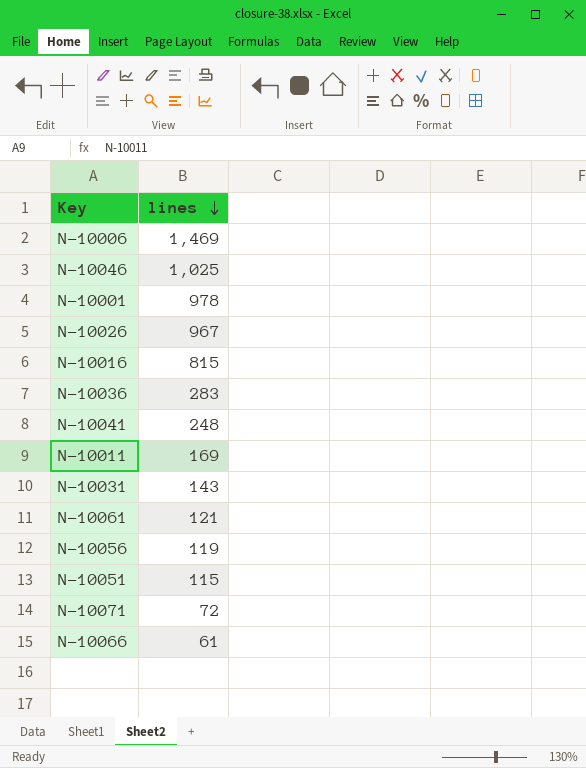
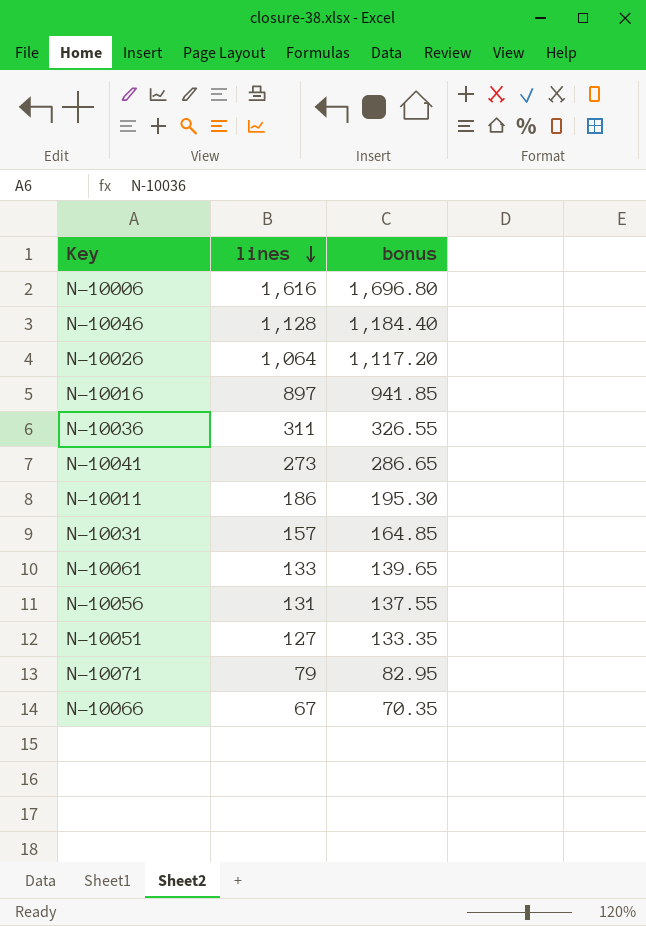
column bonus | formula: none -> [lines] * 1.05
row N-10001: 978 -> none
N-10006 | lines: 1,469 -> 1,616
N-10046 | lines: 1,025 -> 1,128
N-10026 | lines: 967 -> 1,064
N-10016 | lines: 815 -> 897
N-10036 | lines: 283 -> 311
N-10041 | lines: 248 -> 273
N-10011 | lines: 169 -> 186
N-10031 | lines: 143 -> 157
N-10061 | lines: 121 -> 133
N-10056 | lines: 119 -> 131
N-10051 | lines: 115 -> 127
N-10071 | lines: 72 -> 79
N-10066 | lines: 61 -> 67

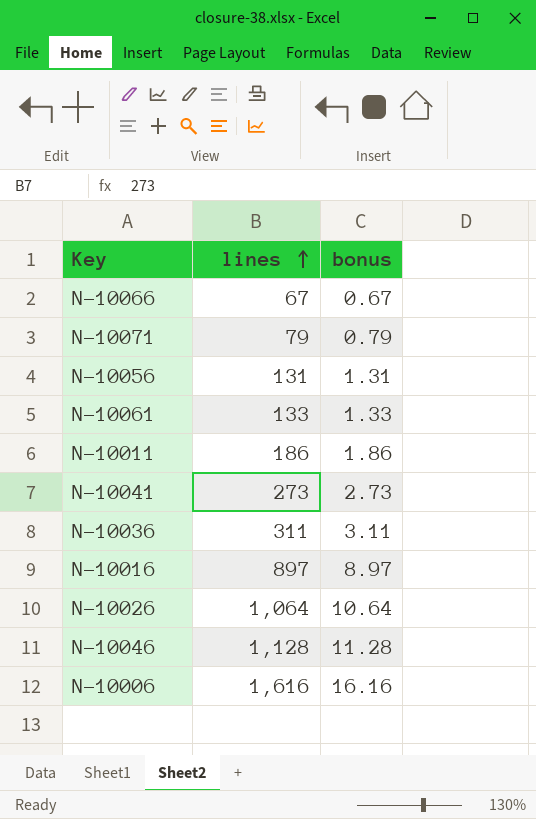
row order: lines descending -> lines ascending
column bonus | formula: [lines] * 1.05 -> [lines] * 0.01
row N-10031: 157 | 164.85 -> none
row N-10051: 127 | 133.35 -> none

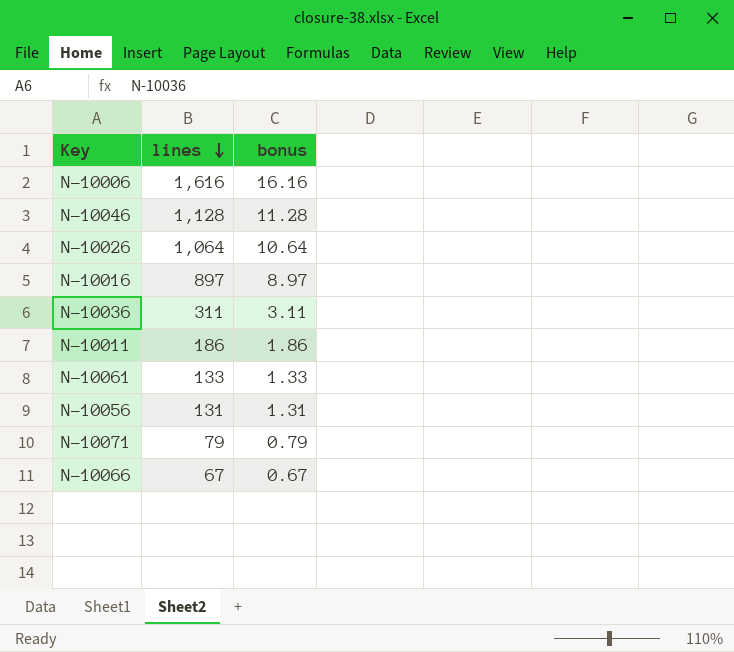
row order: lines ascending -> lines descending
row N-10041: 273 | 2.73 -> none

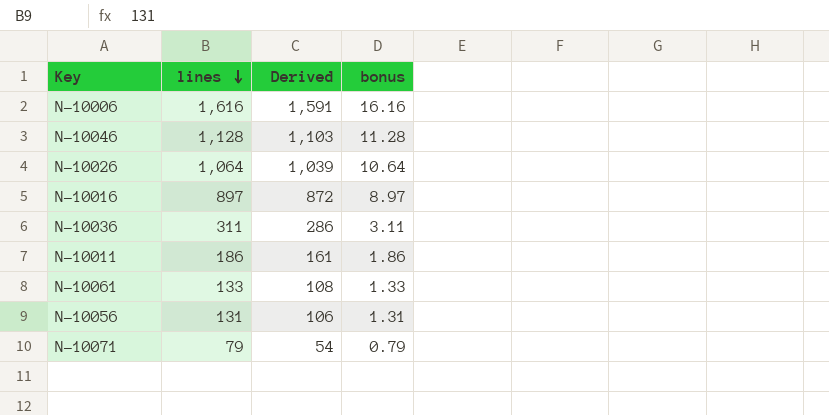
column Derived | formula: none -> [lines] - 25
row N-10066: 67 | 0.67 -> none

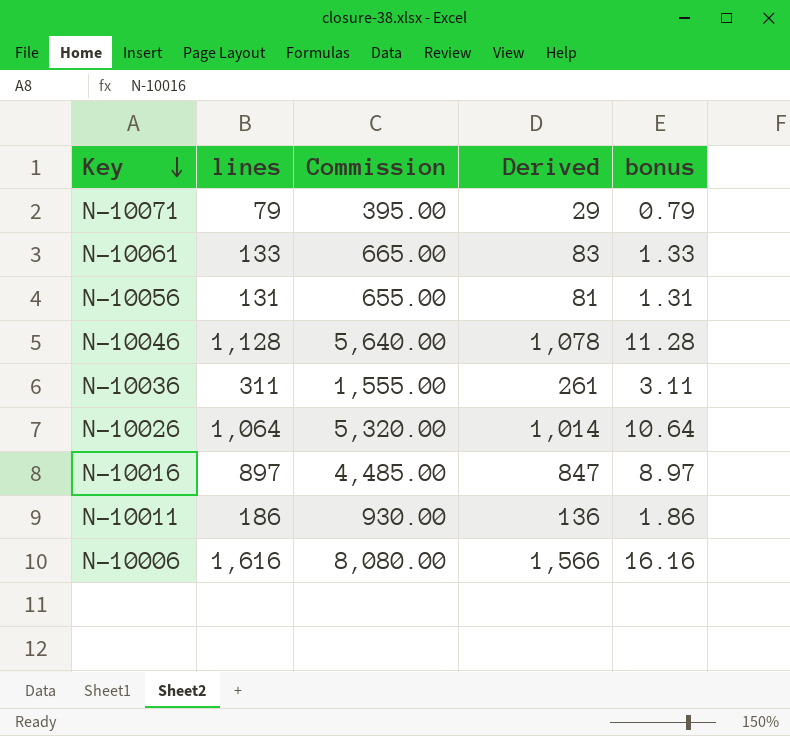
row order: lines descending -> Key descending
column Commission | formula: none -> [lines] * 5
column Derived | formula: [lines] - 25 -> [lines] - 50

